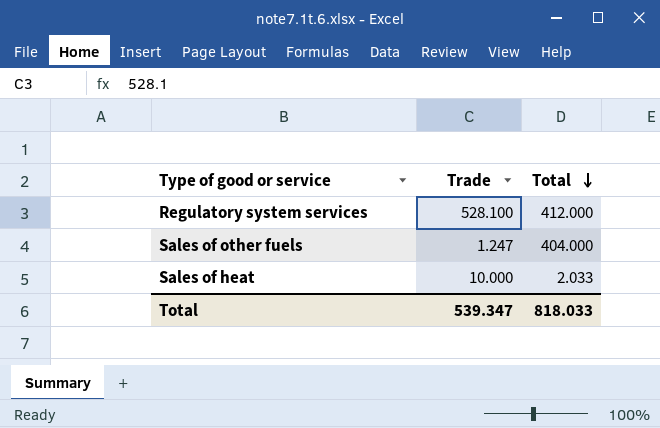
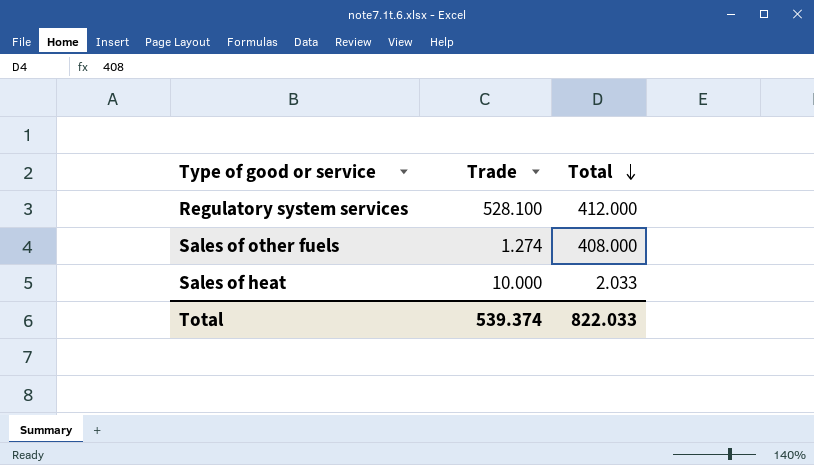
Sales of other fuels | Trade: 1.247 -> 1.274
Sales of other fuels | Total: 404.000 -> 408.000
Total | Trade: 539.347 -> 539.374
Total | Total: 818.033 -> 822.033

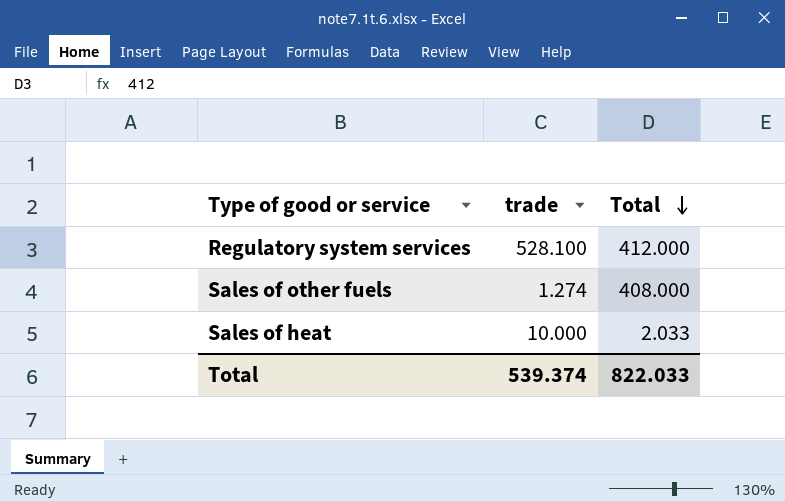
column name: Trade -> trade

